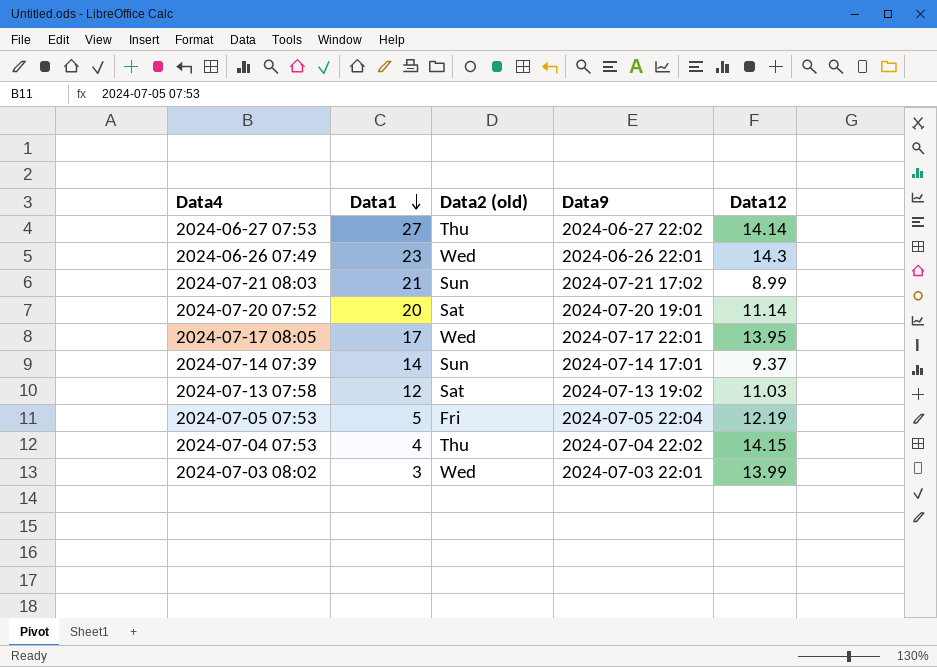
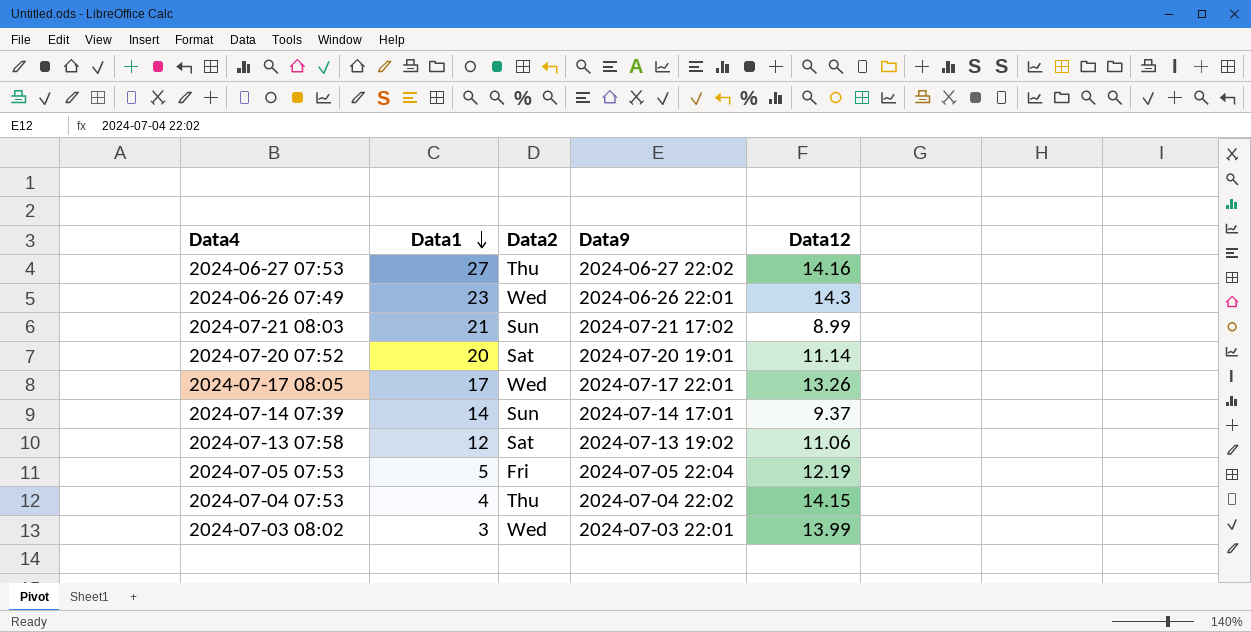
column name: Data2 (old) -> Data2
2024-06-27 07:53 | Data12: 14.14 -> 14.16
2024-07-17 08:05 | Data12: 13.95 -> 13.26
2024-07-13 07:58 | Data12: 11.03 -> 11.06

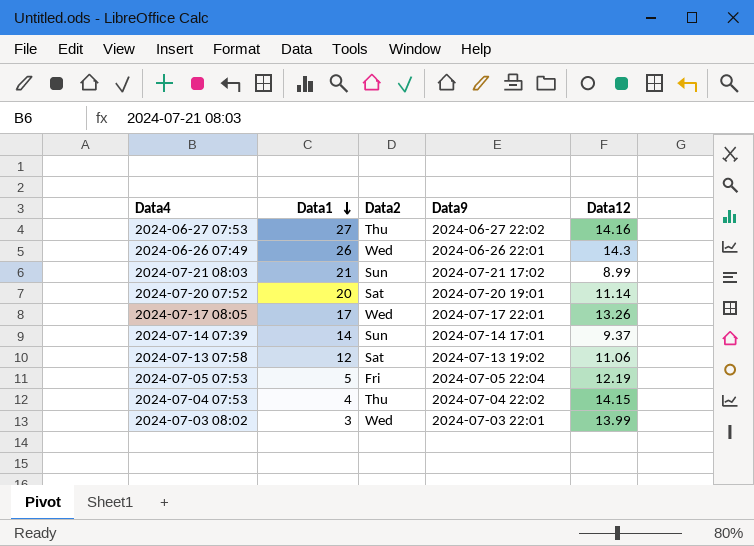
2024-06-26 07:49 | Data1: 23 -> 26

